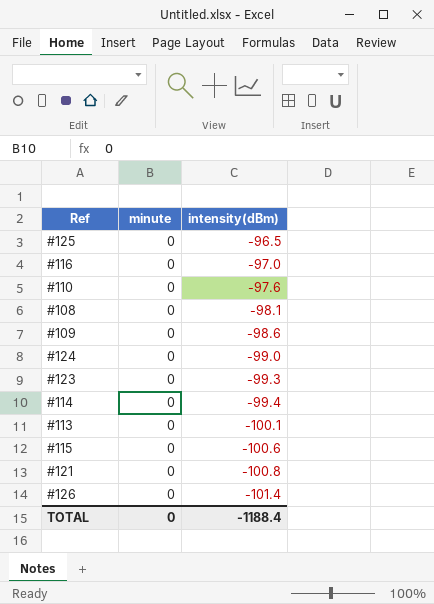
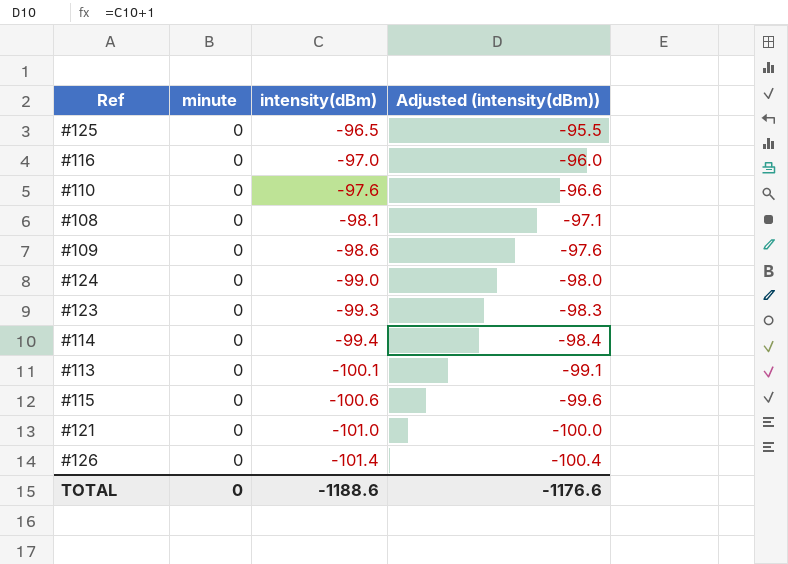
column Adjusted (intensity(dBm)) | formula: none -> [intensity(dBm)] + 1
#121 | intensity(dBm): -100.8 -> -101.0
TOTAL | intensity(dBm): -1188.4 -> -1188.6

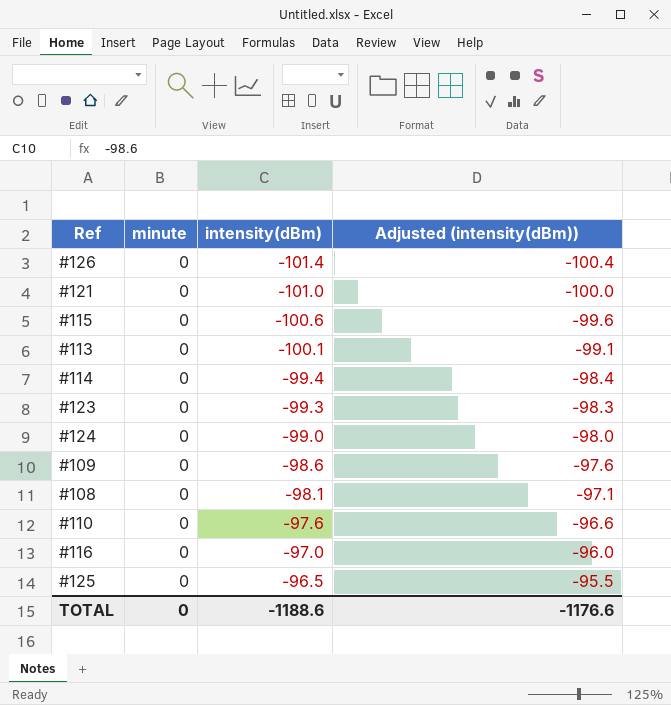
row order: intensity(dBm) descending -> intensity(dBm) ascending

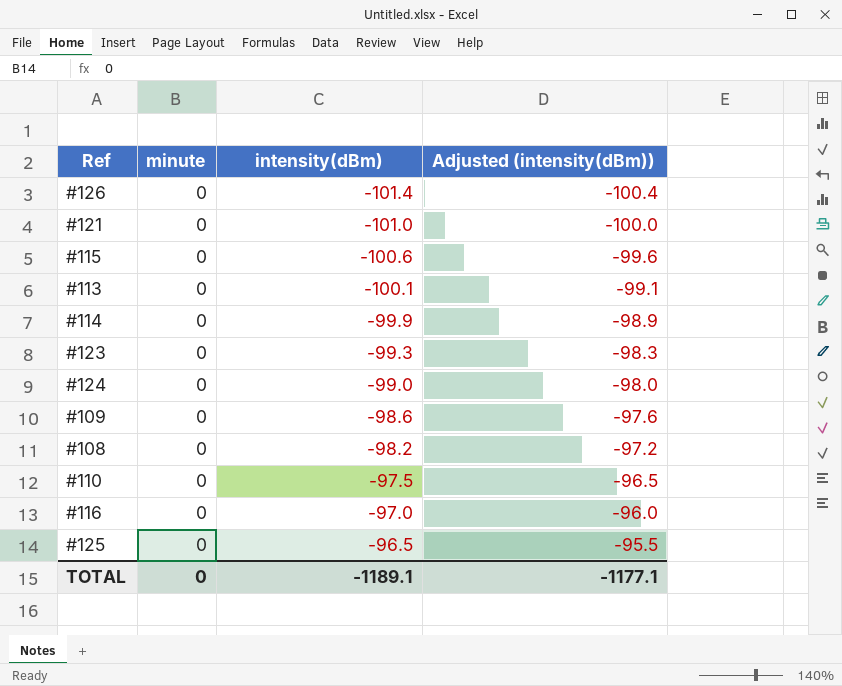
#114 | intensity(dBm): -99.4 -> -99.9
#114 | Adjusted (intensity(dBm)): -98.4 -> -98.9
#108 | intensity(dBm): -98.1 -> -98.2
#108 | Adjusted (intensity(dBm)): -97.1 -> -97.2
#110 | intensity(dBm): -97.6 -> -97.5
#110 | Adjusted (intensity(dBm)): -96.6 -> -96.5
TOTAL | intensity(dBm): -1188.6 -> -1189.1
TOTAL | Adjusted (intensity(dBm)): -1176.6 -> -1177.1

